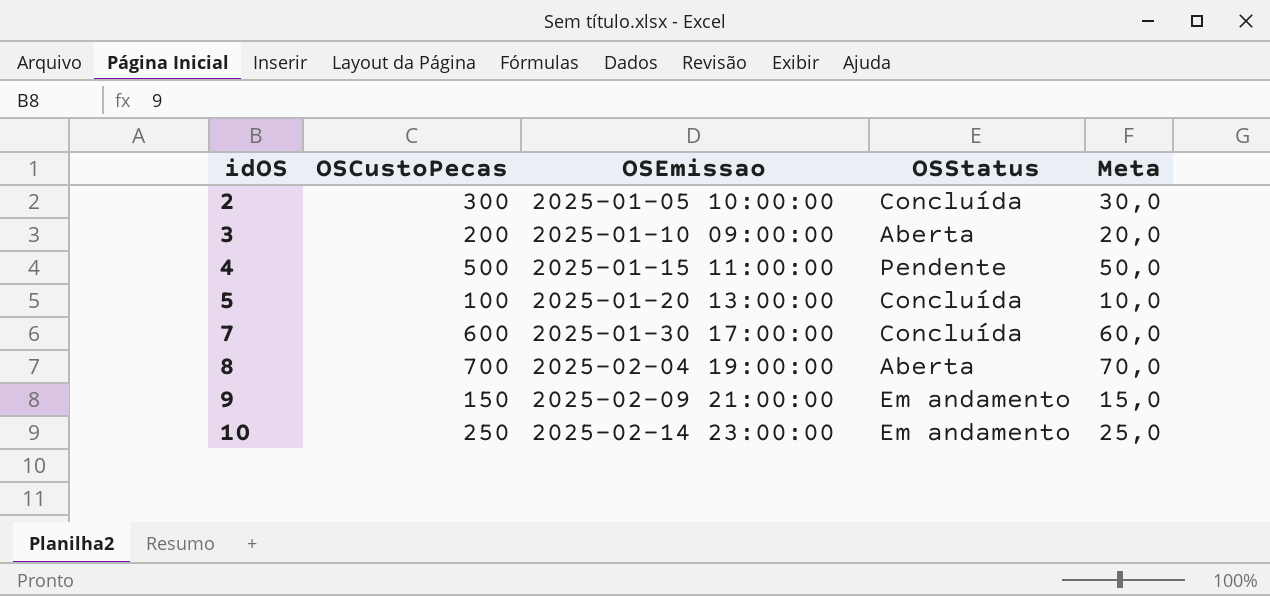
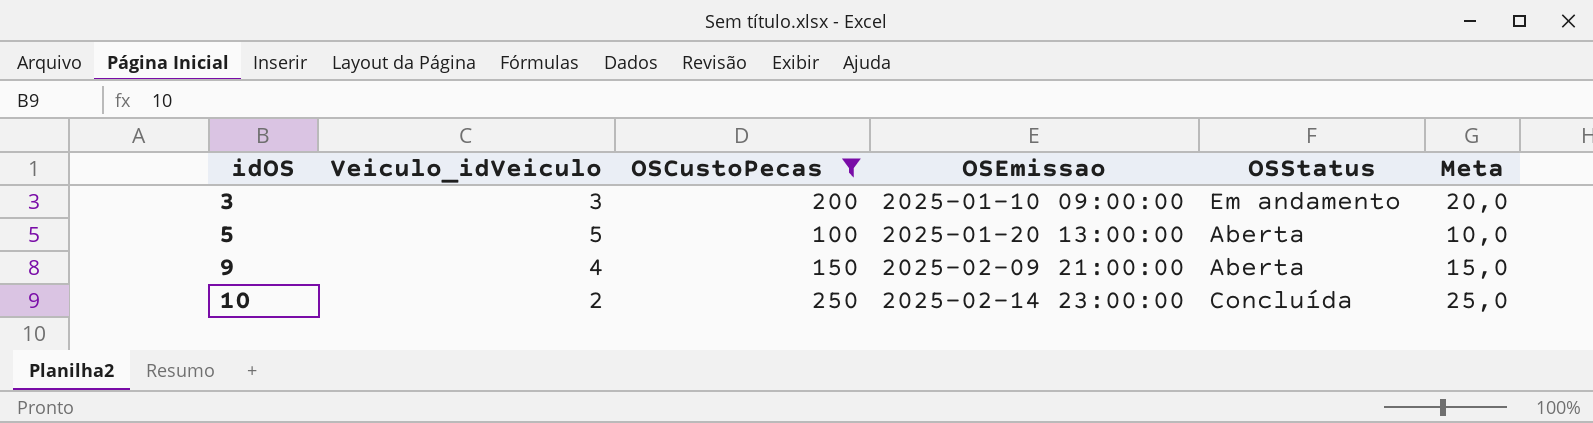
filter: none -> OSCustoPecas <= 250
column Veiculo_idVeiculo | position: none -> 2
3 | OSStatus: Aberta -> Em andamento
5 | OSStatus: Concluída -> Aberta
9 | OSStatus: Em andamento -> Aberta
10 | OSStatus: Em andamento -> Concluída

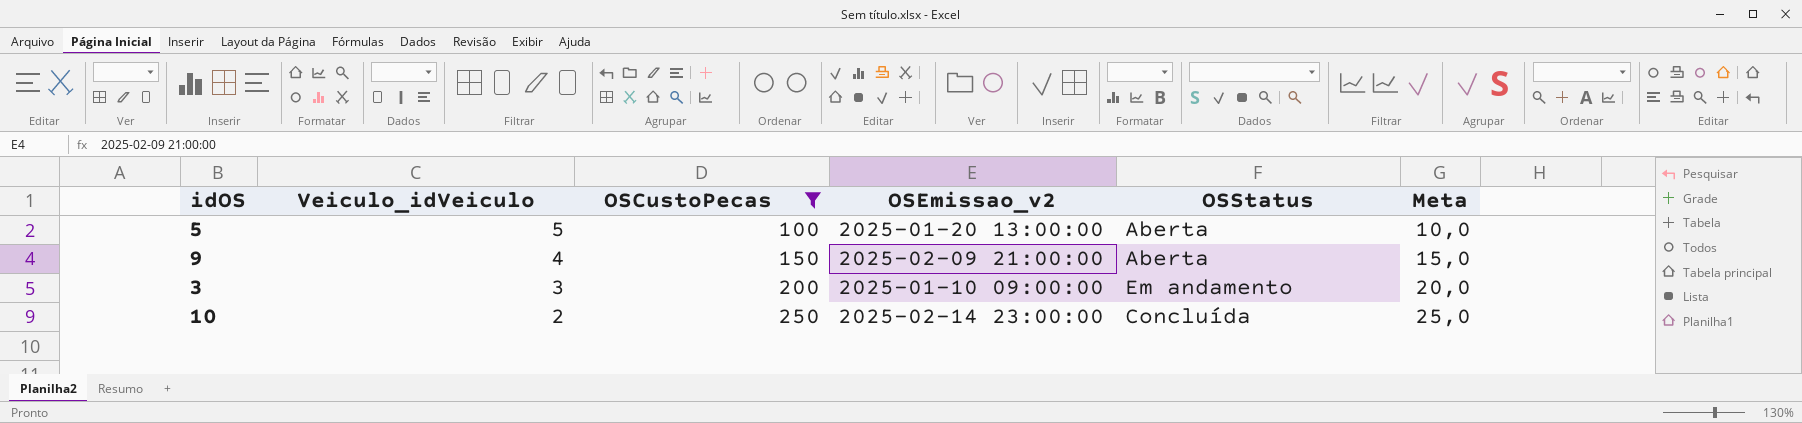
row order: idOS ascending -> Veiculo_idVeiculo descending
column name: OSEmissao -> OSEmissao_v2

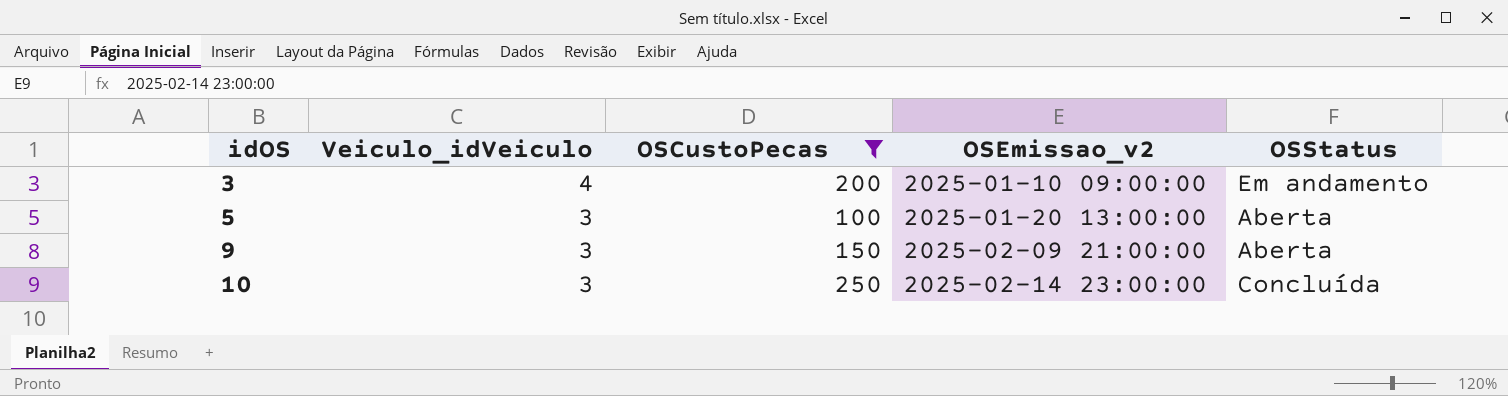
row order: Veiculo_idVeiculo descending -> idOS ascending
column Meta | formula: [OSCustoPecas] * 0,1 -> none
3 | Veiculo_idVeiculo: 3 -> 4
5 | Veiculo_idVeiculo: 5 -> 3
9 | Veiculo_idVeiculo: 4 -> 3
10 | Veiculo_idVeiculo: 2 -> 3

